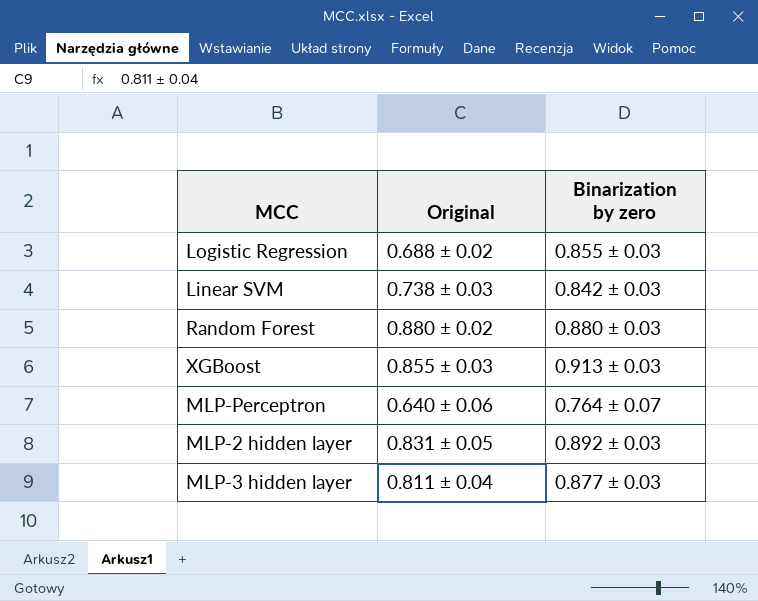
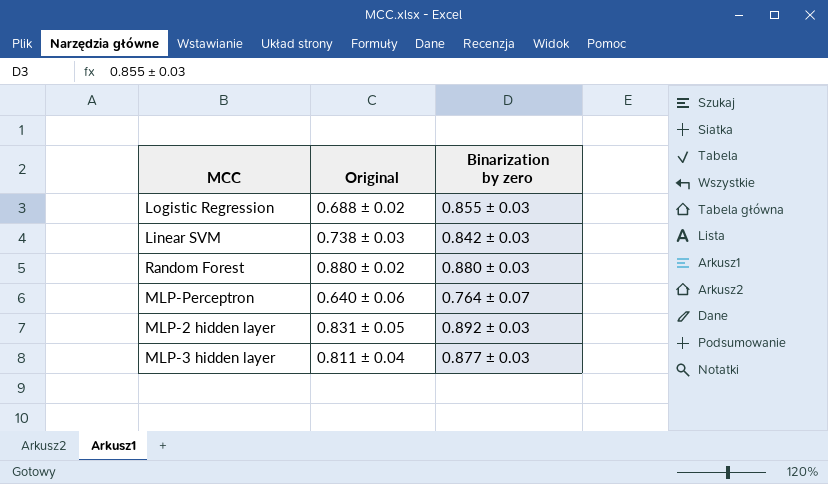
row XGBoost: 0.855 ± 0.03 | 0.913 ± 0.03 -> none

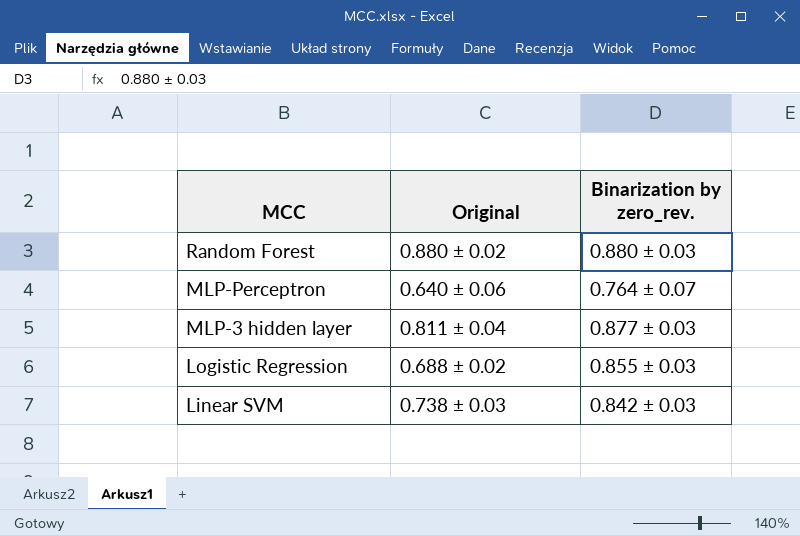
row order: none -> MCC descending
column name: Binarization by zero -> Binarization by zero_rev.
row MLP-2 hidden layer: 0.831 ± 0.05 | 0.892 ± 0.03 -> none

